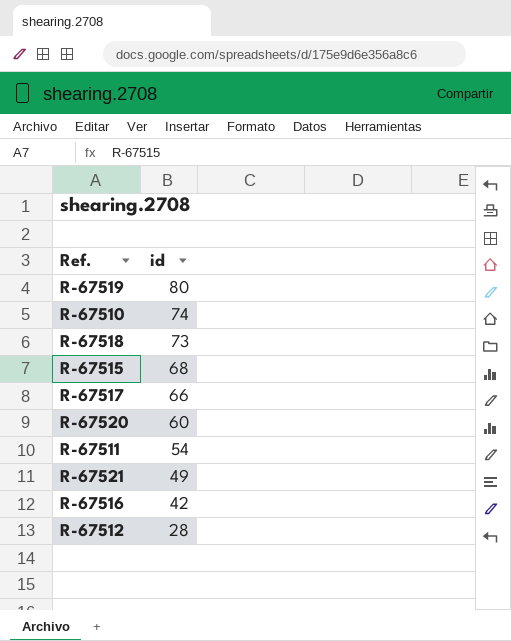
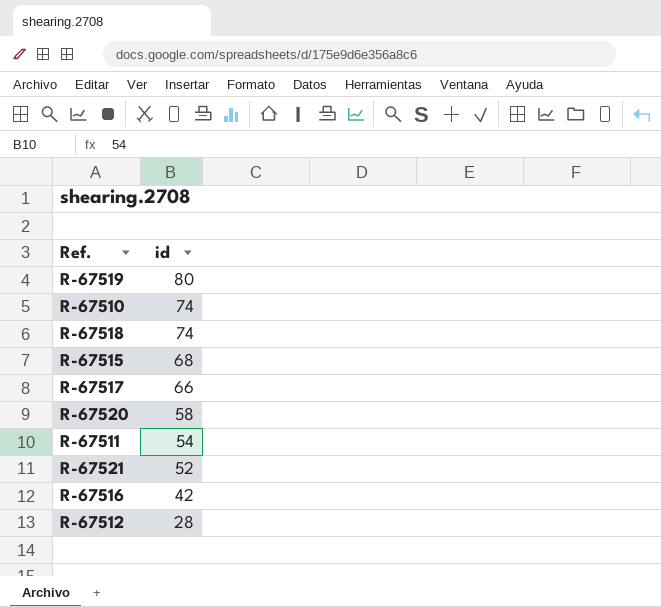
R-67518 | id: 73 -> 74
R-67520 | id: 60 -> 58
R-67521 | id: 49 -> 52

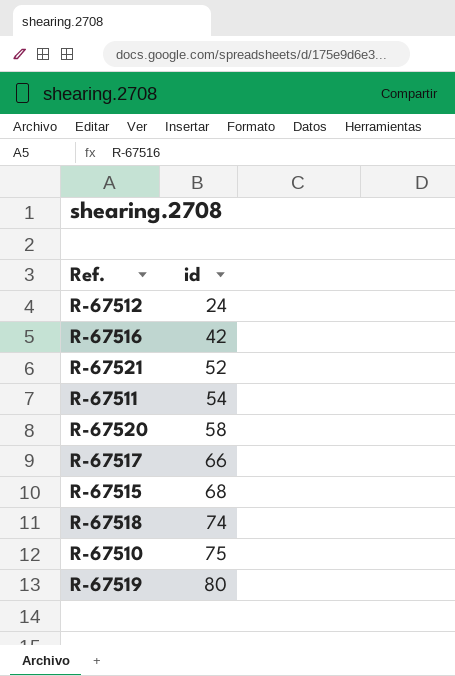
row order: id descending -> id ascending
R-67512 | id: 28 -> 24
R-67510 | id: 74 -> 75

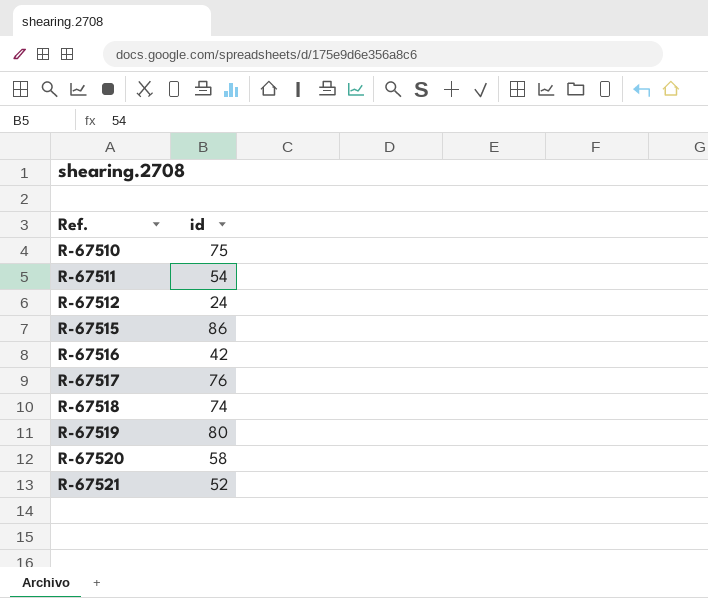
row order: id ascending -> Ref. ascending
R-67515 | id: 68 -> 86
R-67517 | id: 66 -> 76

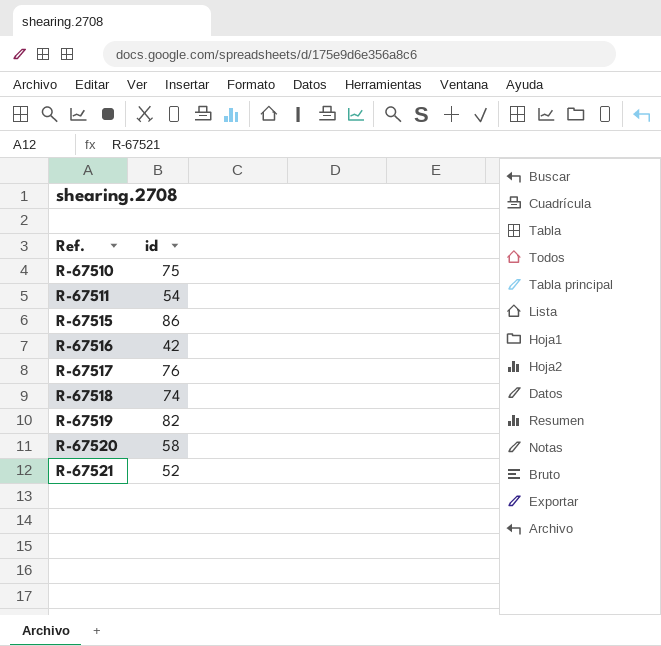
row R-67512: 24 -> none
R-67519 | id: 80 -> 82

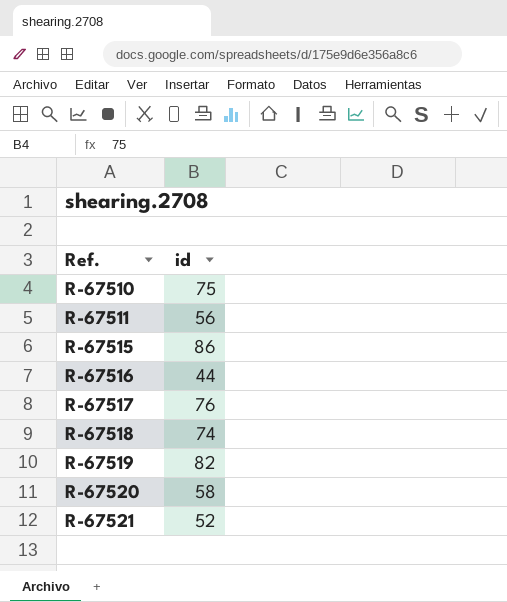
R-67511 | id: 54 -> 56
R-67516 | id: 42 -> 44

